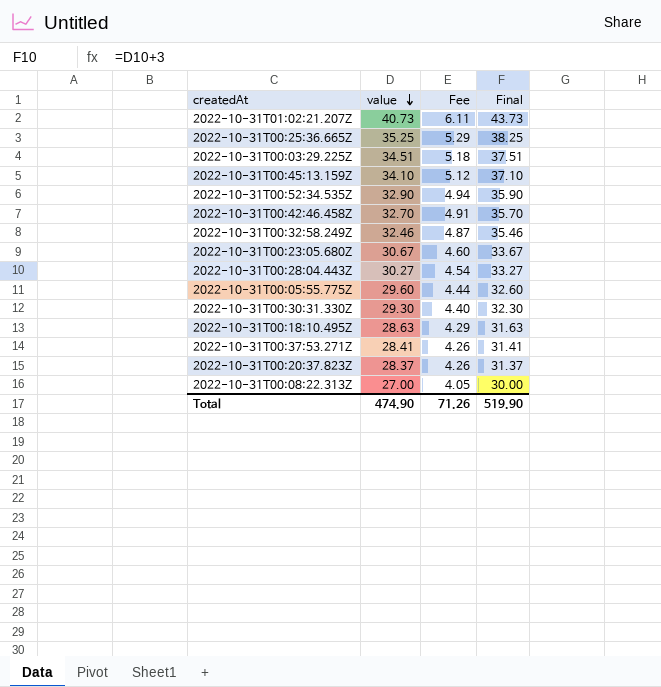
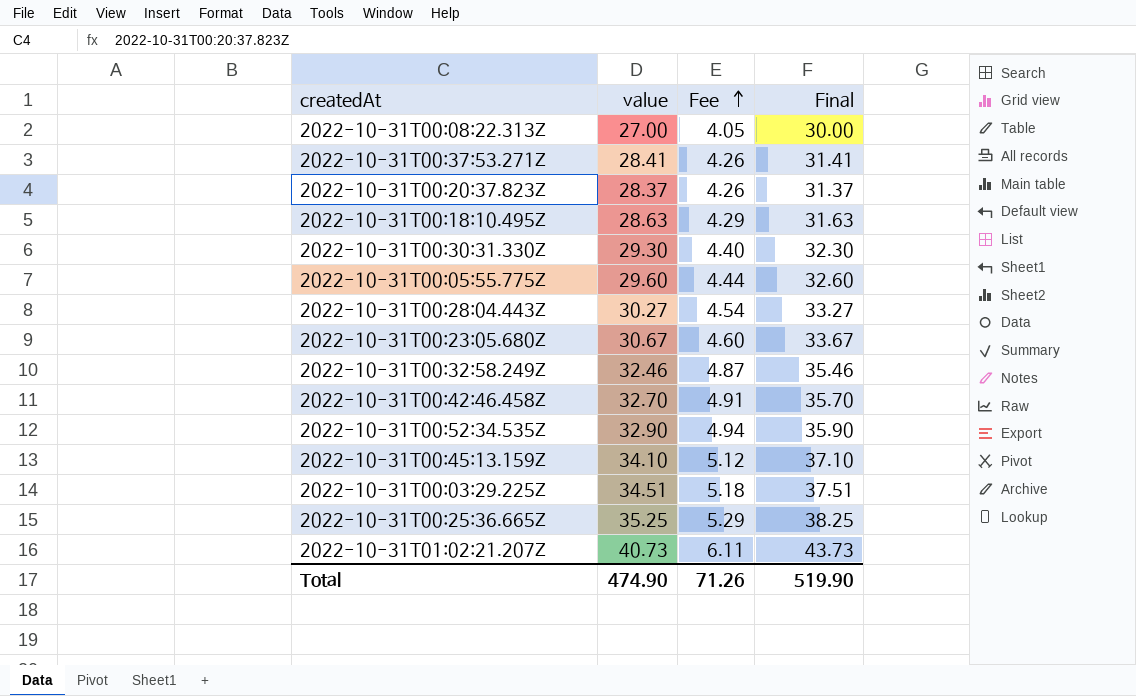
row order: value descending -> Fee ascending

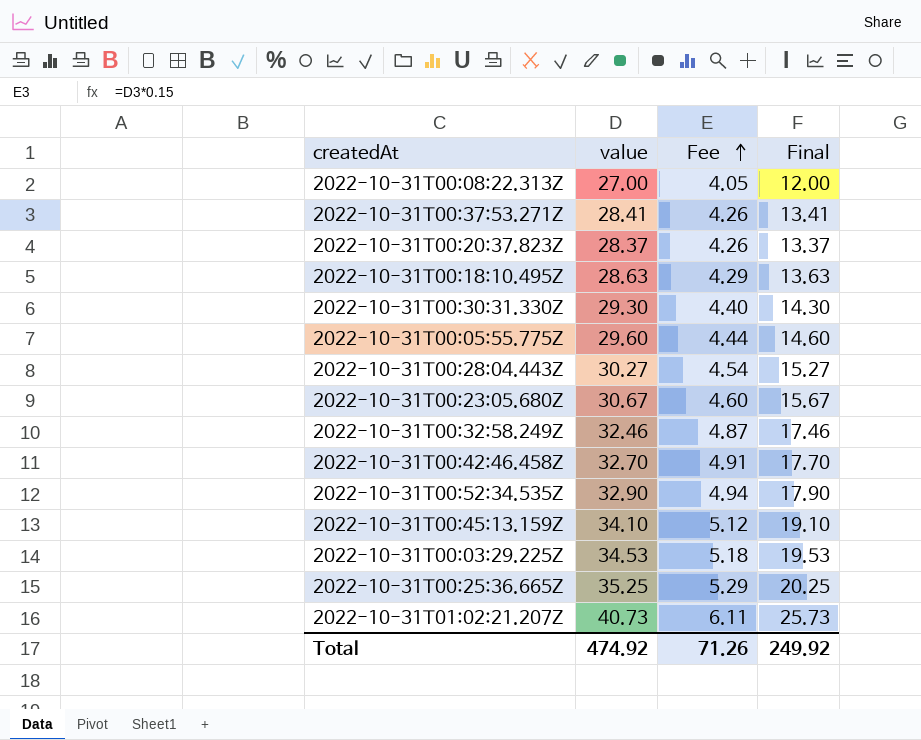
column Final | formula: [value] + 3 -> [value] - 15
2022-10-31T00:03:29.225Z | value: 34.51 -> 34.53
Total | value: 474.90 -> 474.92
Total | Final: 519.90 -> 249.92

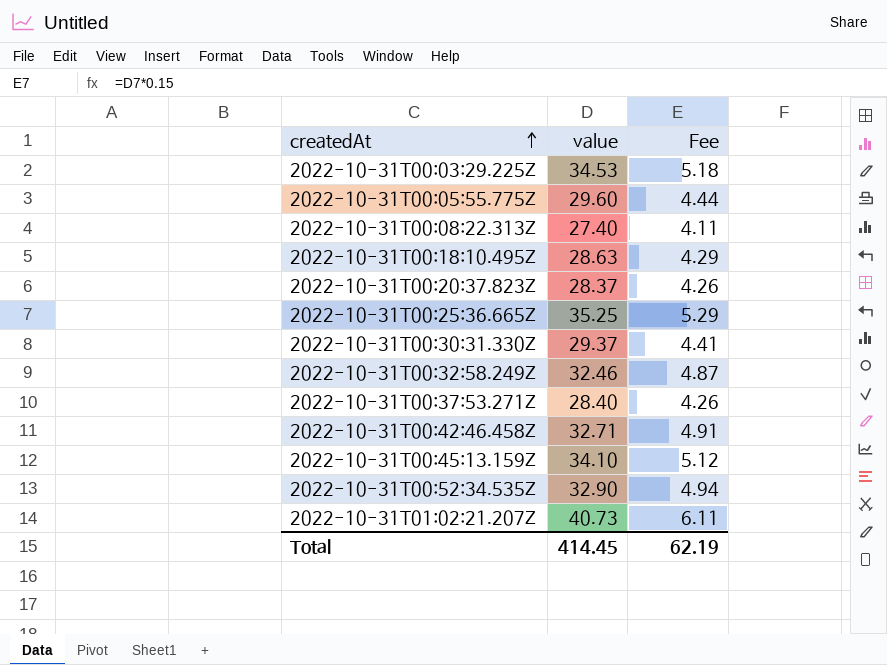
row order: Fee ascending -> createdAt ascending
column Final | formula: [value] - 15 -> none
row 2022-10-31T00:28:04.443Z: 30.27 | 4.54 | 15.27 -> none
row 2022-10-31T00:23:05.680Z: 30.67 | 4.60 | 15.67 -> none
2022-10-31T00:08:22.313Z | value: 27.00 -> 27.40
2022-10-31T00:08:22.313Z | Fee: 4.05 -> 4.11
2022-10-31T00:30:31.330Z | value: 29.30 -> 29.37
2022-10-31T00:30:31.330Z | Fee: 4.40 -> 4.41
2022-10-31T00:37:53.271Z | value: 28.41 -> 28.40
2022-10-31T00:42:46.458Z | value: 32.70 -> 32.71
Total | value: 474.92 -> 414.45
Total | Fee: 71.26 -> 62.19

